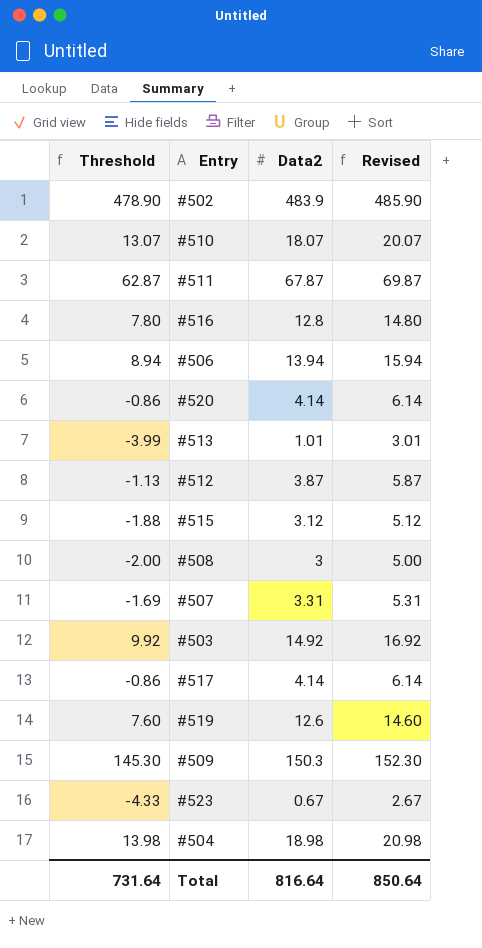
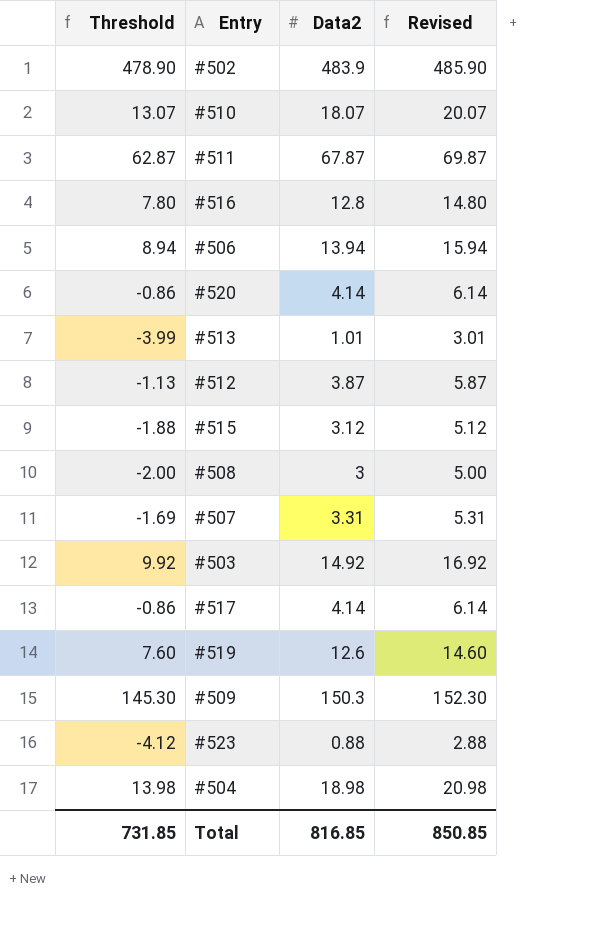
#523 | Threshold: -4.33 -> -4.12
#523 | Data2: 0.67 -> 0.88
#523 | Revised: 2.67 -> 2.88
Total | Threshold: 731.64 -> 731.85
Total | Data2: 816.64 -> 816.85
Total | Revised: 850.64 -> 850.85

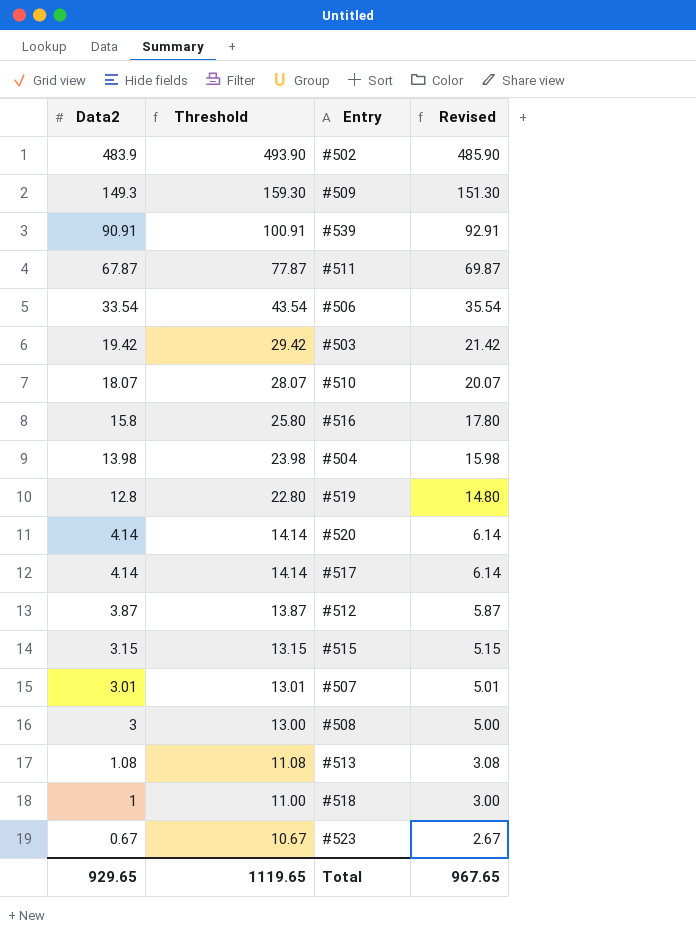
row order: none -> Data2 descending
column Data2 | position: 3 -> 1
column Threshold | formula: [Data2] - 5 -> [Data2] + 10
#509 | Data2: 150.3 -> 149.3
#509 | Revised: 152.30 -> 151.30
row #539: none -> 90.91 | 100.91 | 92.91
#506 | Data2: 13.94 -> 33.54
#506 | Revised: 15.94 -> 35.54
#503 | Data2: 14.92 -> 19.42
#503 | Revised: 16.92 -> 21.42
#516 | Data2: 12.8 -> 15.8
#516 | Revised: 14.80 -> 17.80
#504 | Data2: 18.98 -> 13.98
#504 | Revised: 20.98 -> 15.98
#519 | Data2: 12.6 -> 12.8
#519 | Revised: 14.60 -> 14.80
#515 | Data2: 3.12 -> 3.15
#515 | Revised: 5.12 -> 5.15
#507 | Data2: 3.31 -> 3.01
#507 | Revised: 5.31 -> 5.01
#513 | Data2: 1.01 -> 1.08
#513 | Revised: 3.01 -> 3.08
row #518: none -> 1 | 11.00 | 3.00
#523 | Data2: 0.88 -> 0.67
#523 | Revised: 2.88 -> 2.67
Total | Data2: 816.85 -> 929.65
Total | Threshold: 731.85 -> 1119.65
Total | Revised: 850.85 -> 967.65

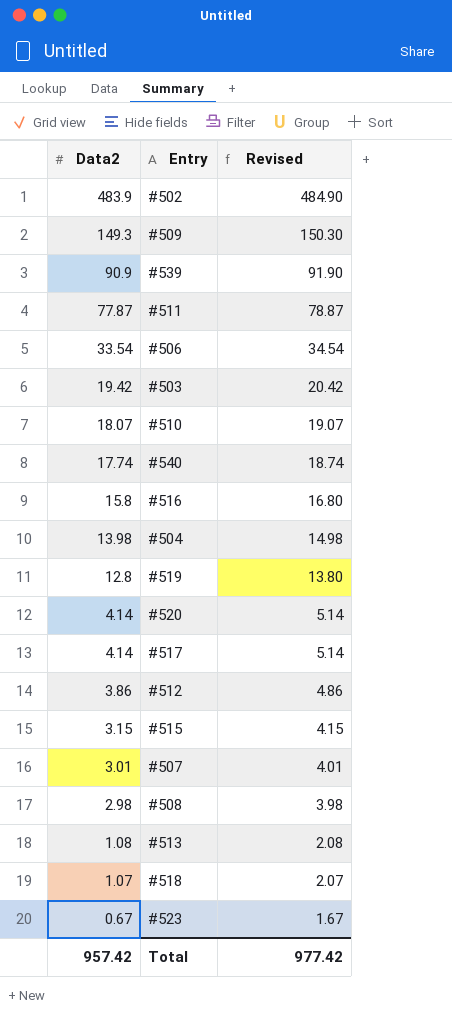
column Threshold | formula: [Data2] + 10 -> none
column Revised | formula: [Data2] + 2 -> [Data2] + 1
#539 | Data2: 90.91 -> 90.9
#511 | Data2: 67.87 -> 77.87
row #540: none -> 17.74 | 18.74
#512 | Data2: 3.87 -> 3.86
#508 | Data2: 3 -> 2.98
#518 | Data2: 1 -> 1.07
Total | Data2: 929.65 -> 957.42
Total | Revised: 967.65 -> 977.42

